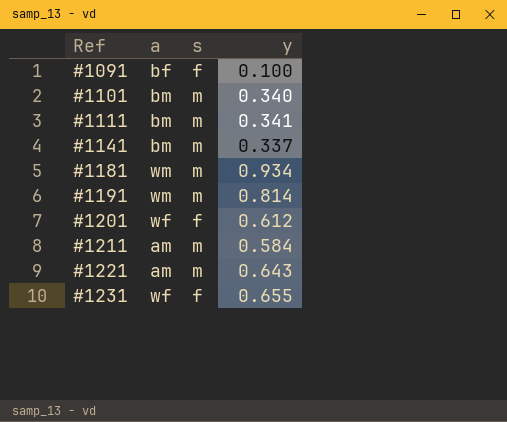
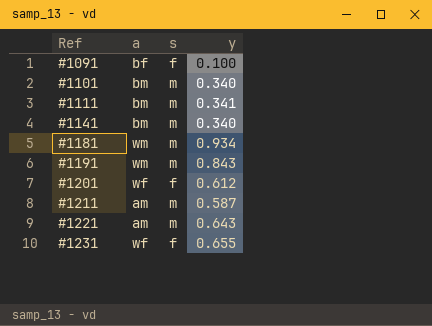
#1141 | y: 0.337 -> 0.340
#1191 | y: 0.814 -> 0.843
#1211 | y: 0.584 -> 0.587

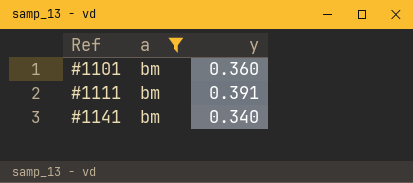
filter: none -> a = bm
column s | position: 3 -> none
#1101 | y: 0.340 -> 0.360
#1111 | y: 0.341 -> 0.391

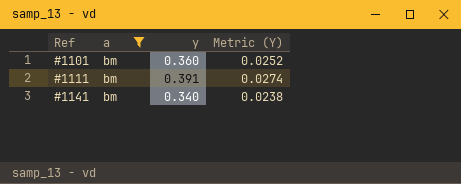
column Metric (Y) | formula: none -> [y] * 0.07

